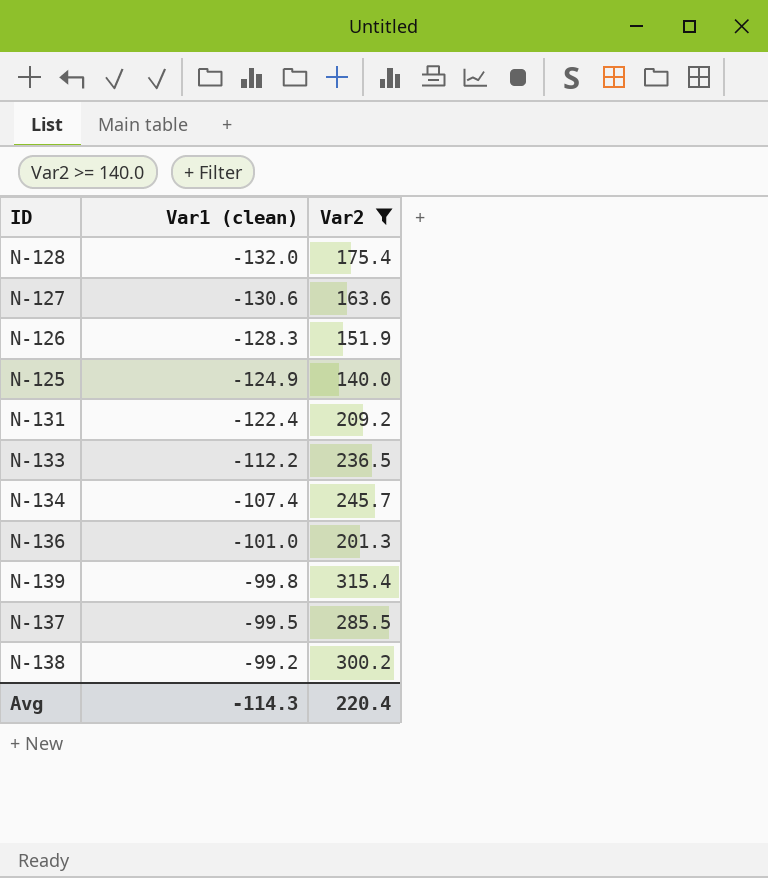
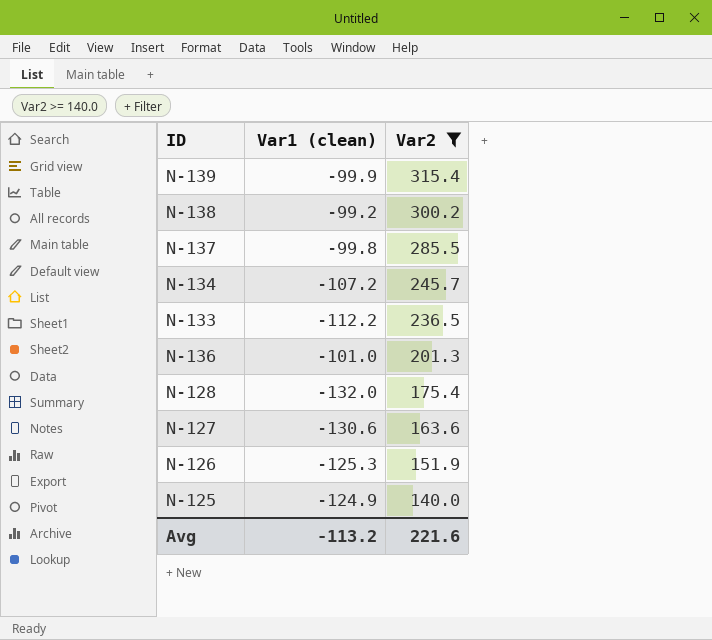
row order: Var1 (clean) ascending -> Var2 descending
row N-131: -122.4 | 209.2 -> none
N-139 | Var1 (clean): -99.8 -> -99.9
N-137 | Var1 (clean): -99.5 -> -99.8
N-134 | Var1 (clean): -107.4 -> -107.2
N-126 | Var1 (clean): -128.3 -> -125.3
Avg | Var1 (clean): -114.3 -> -113.2
Avg | Var2: 220.4 -> 221.6

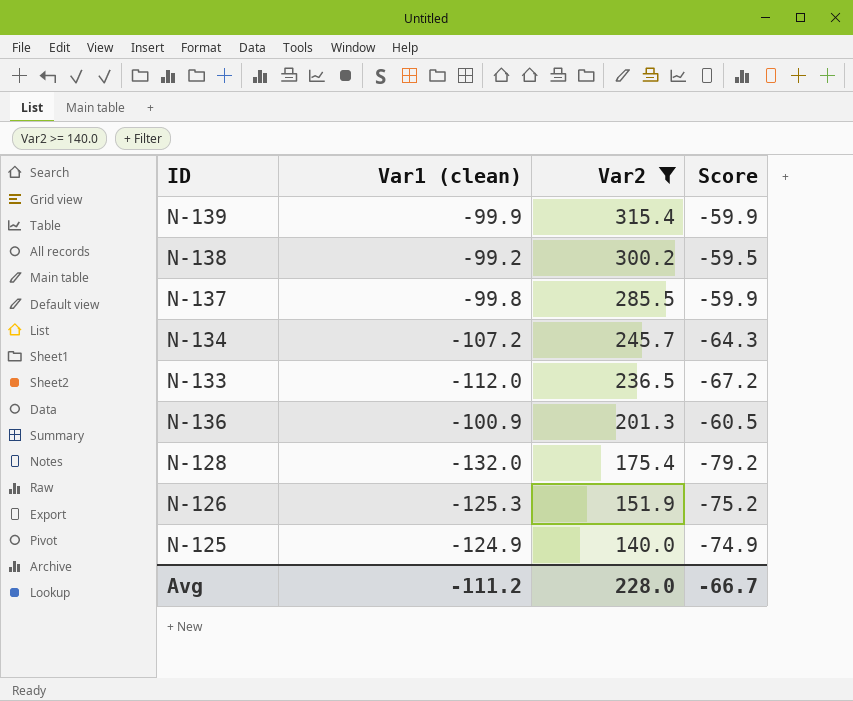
column Score | formula: none -> [Var1 (clean)] * 0.6
row N-127: -130.6 | 163.6 -> none
N-133 | Var1 (clean): -112.2 -> -112.0
N-136 | Var1 (clean): -101.0 -> -100.9
Avg | Var1 (clean): -113.2 -> -111.2
Avg | Var2: 221.6 -> 228.0

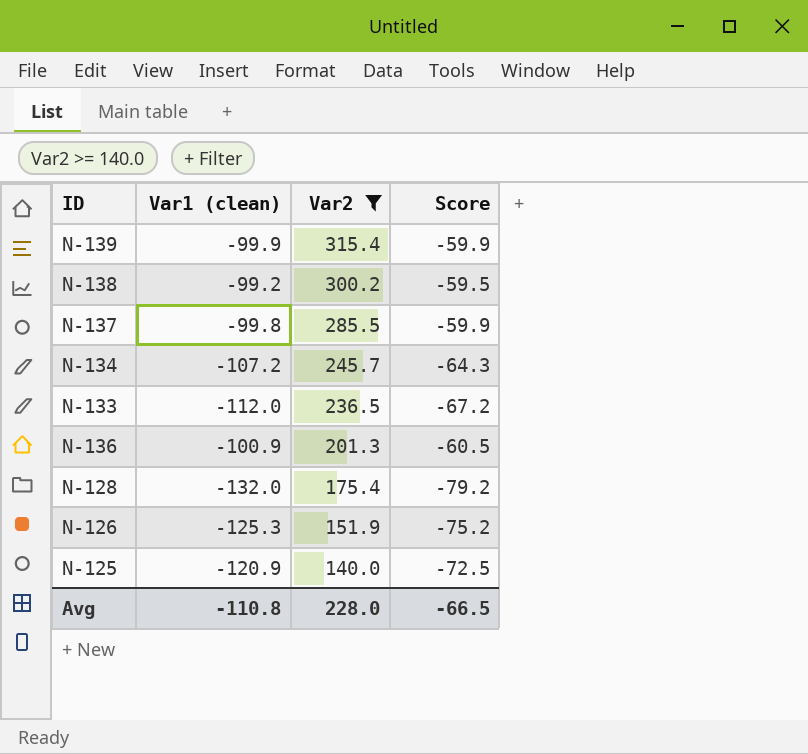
N-125 | Var1 (clean): -124.9 -> -120.9
N-125 | Score: -74.9 -> -72.5
Avg | Var1 (clean): -111.2 -> -110.8
Avg | Score: -66.7 -> -66.5

